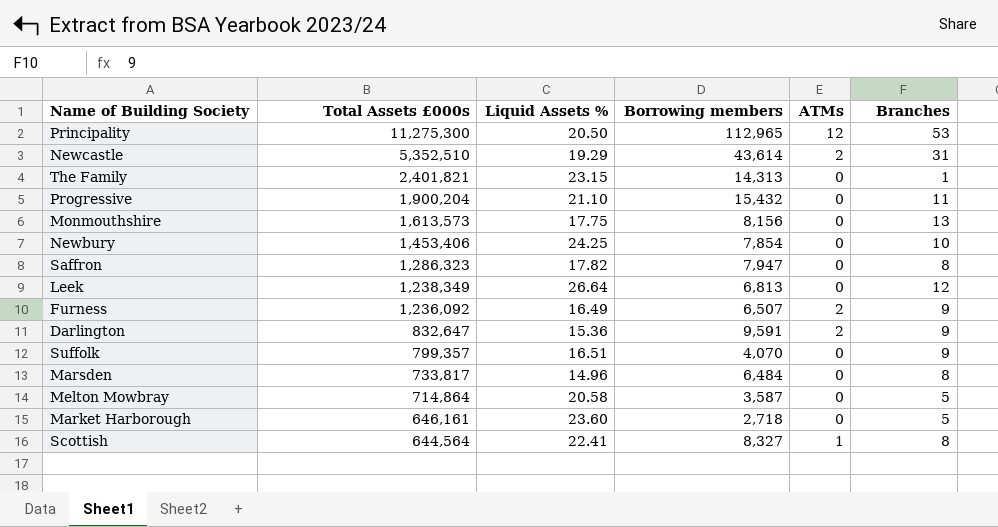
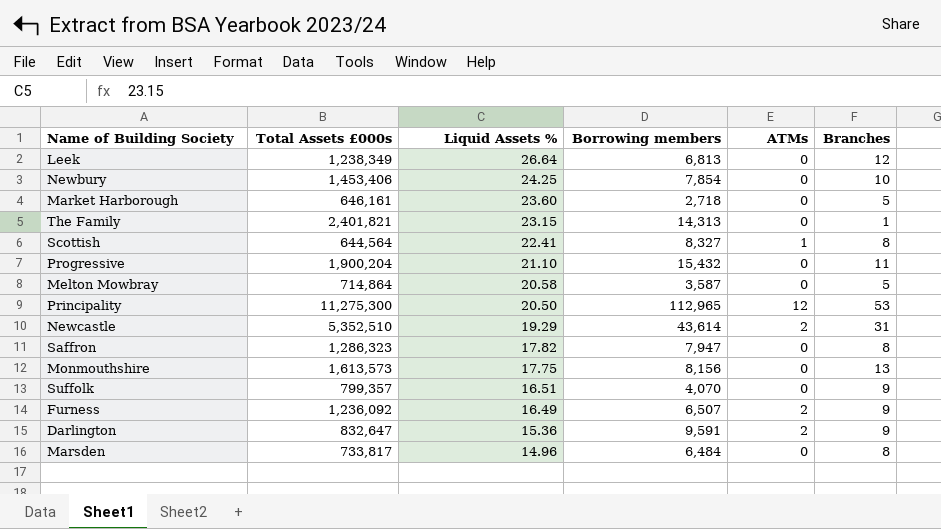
row order: Total Assets £000s descending -> Liquid Assets % descending

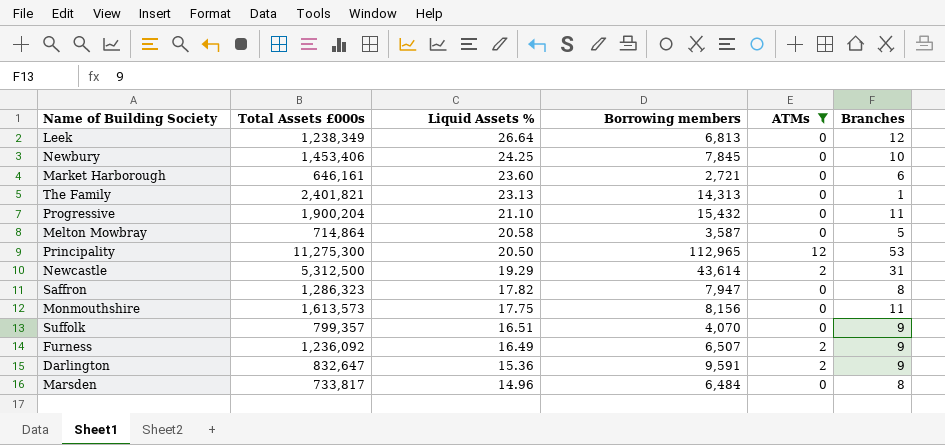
filter: none -> ATMs != 1
Newbury | Borrowing members: 7,854 -> 7,845
Market Harborough | Borrowing members: 2,718 -> 2,721
Market Harborough | Branches: 5 -> 6
The Family | Liquid Assets %: 23.15 -> 23.13
Newcastle | Total Assets £000s: 5,352,510 -> 5,312,500
Monmouthshire | Branches: 13 -> 11

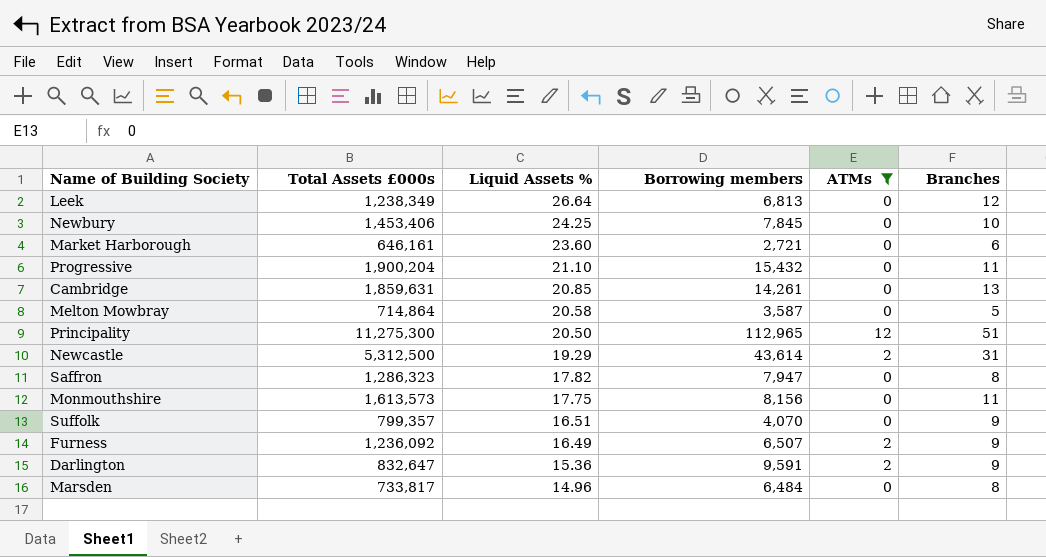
row The Family: 2,401,821 | 23.13 | 14,313 | 0 | 1 -> none
row Cambridge: none -> 1,859,631 | 20.85 | 14,261 | 0 | 13
Principality | Branches: 53 -> 51

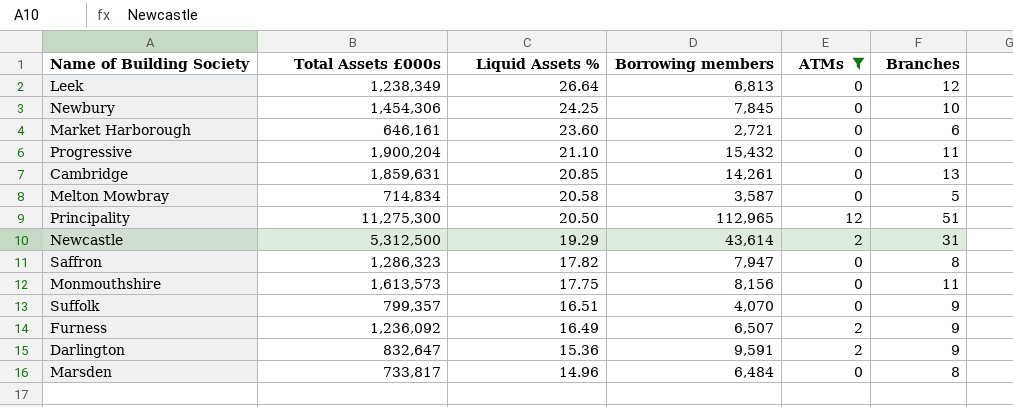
Newbury | Total Assets £000s: 1,453,406 -> 1,454,306
Melton Mowbray | Total Assets £000s: 714,864 -> 714,834

